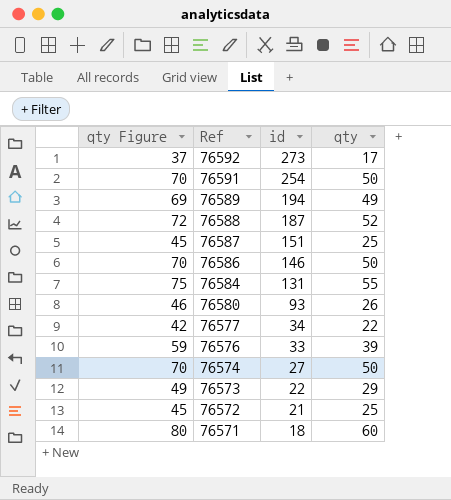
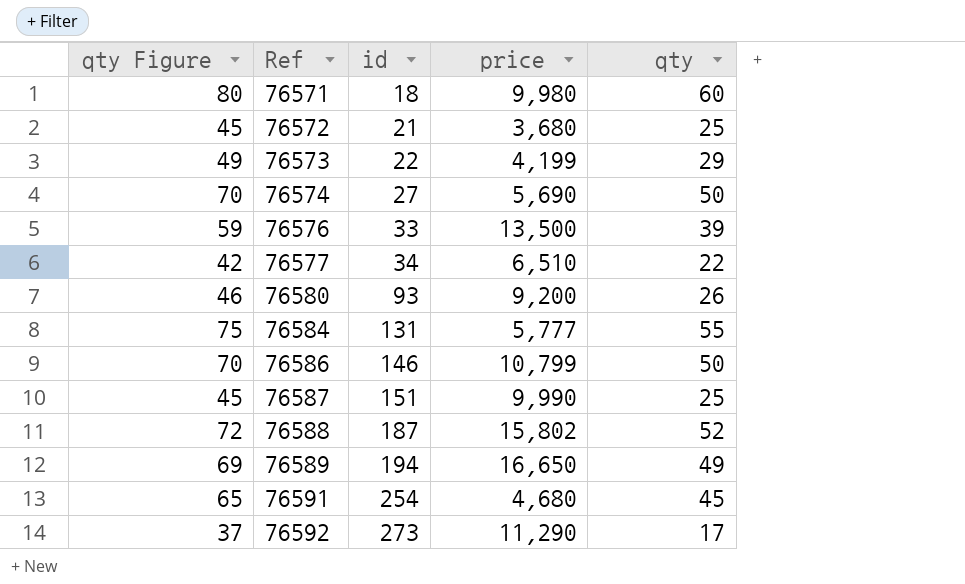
row order: Ref descending -> Ref ascending
column price | position: none -> 4
76591 | qty Figure: 70 -> 65
76591 | qty: 50 -> 45

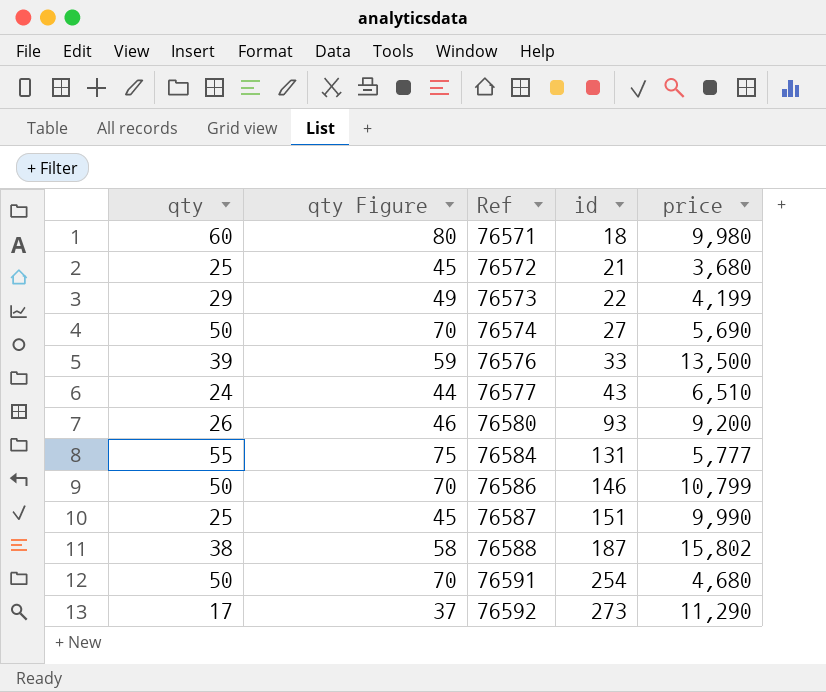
column qty | position: 5 -> 1
row 76589: 69 | 194 | 16,650 | 49 -> none
76577 | qty: 22 -> 24
76577 | qty Figure: 42 -> 44
76577 | id: 34 -> 43
76588 | qty: 52 -> 38
76588 | qty Figure: 72 -> 58
76591 | qty: 45 -> 50
76591 | qty Figure: 65 -> 70

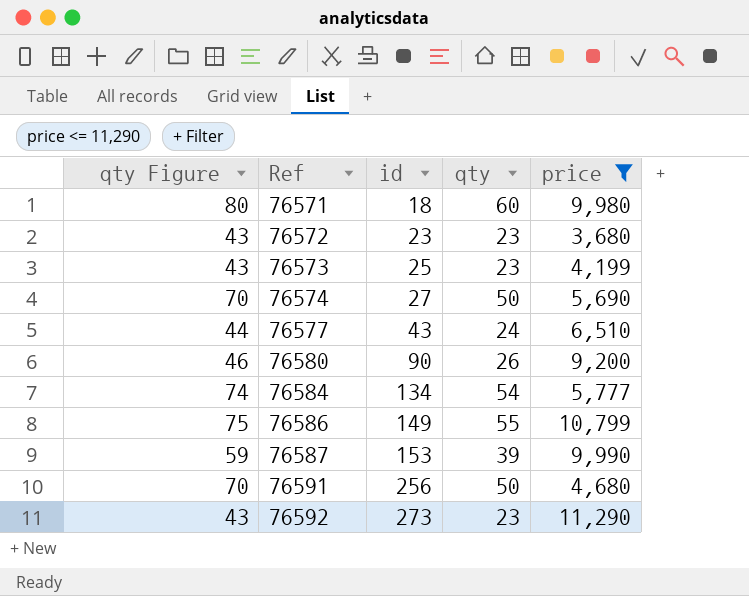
filter: none -> price <= 11,290
column qty | position: 1 -> 4
76572 | qty Figure: 45 -> 43
76572 | id: 21 -> 23
76572 | qty: 25 -> 23
76573 | qty Figure: 49 -> 43
76573 | id: 22 -> 25
76573 | qty: 29 -> 23
76580 | id: 93 -> 90
76584 | qty Figure: 75 -> 74
76584 | id: 131 -> 134
76584 | qty: 55 -> 54
76586 | qty Figure: 70 -> 75
76586 | id: 146 -> 149
76586 | qty: 50 -> 55
76587 | qty Figure: 45 -> 59
76587 | id: 151 -> 153
76587 | qty: 25 -> 39
76591 | id: 254 -> 256
76592 | qty Figure: 37 -> 43
76592 | qty: 17 -> 23

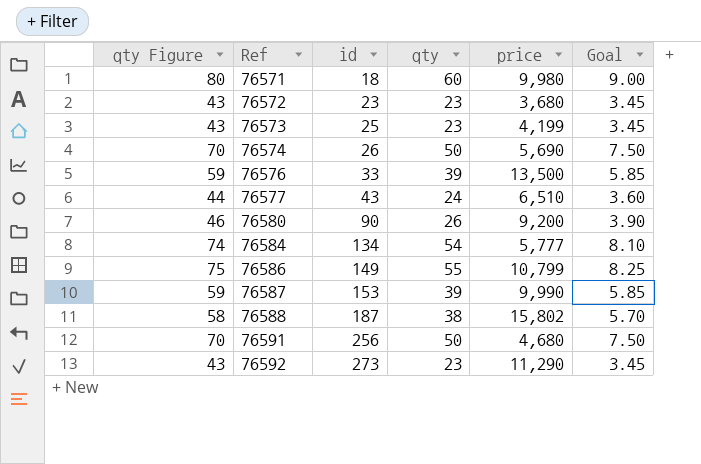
filter: price <= 11,290 -> none
column Goal | formula: none -> [qty] * 0.15
76574 | id: 27 -> 26

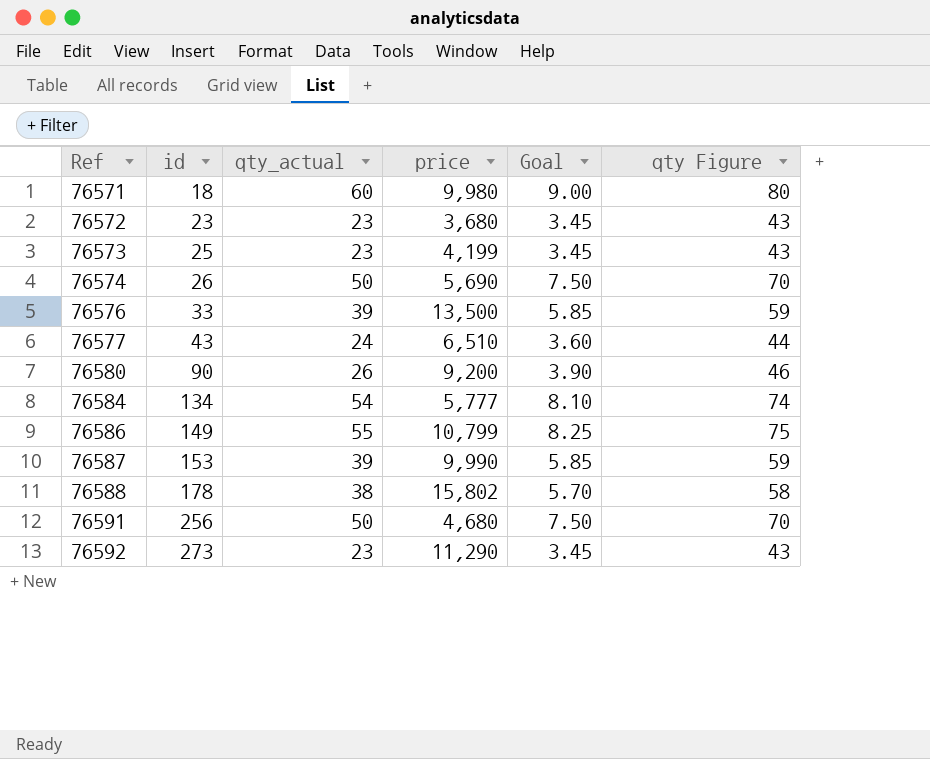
column name: qty -> qty_actual
column qty Figure | position: 1 -> 6
76588 | id: 187 -> 178

